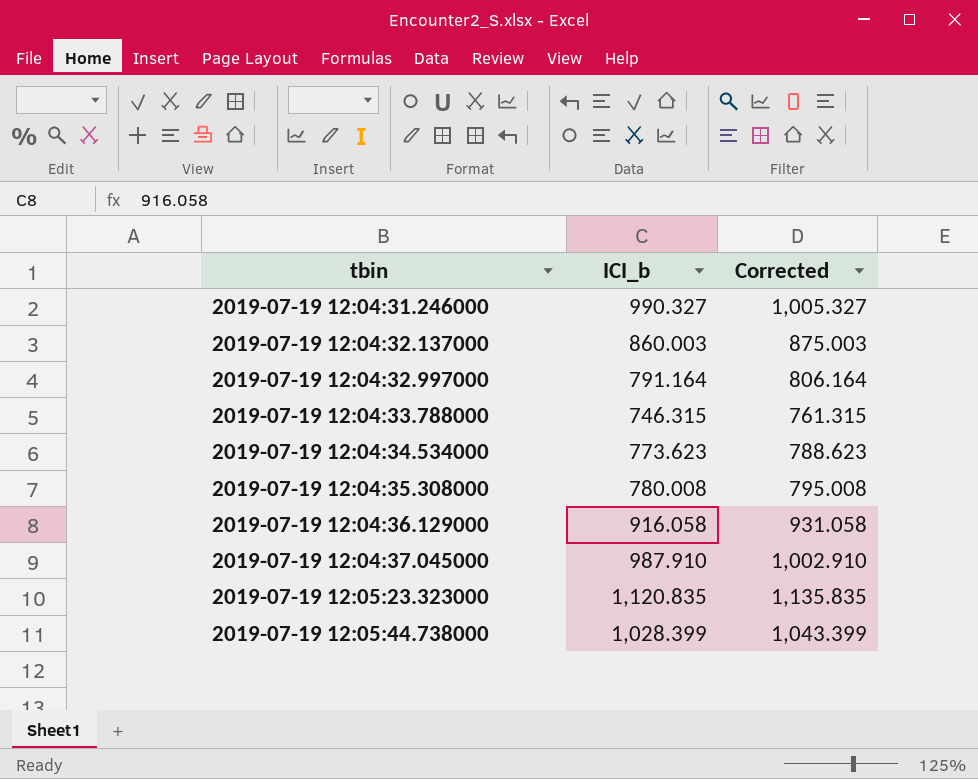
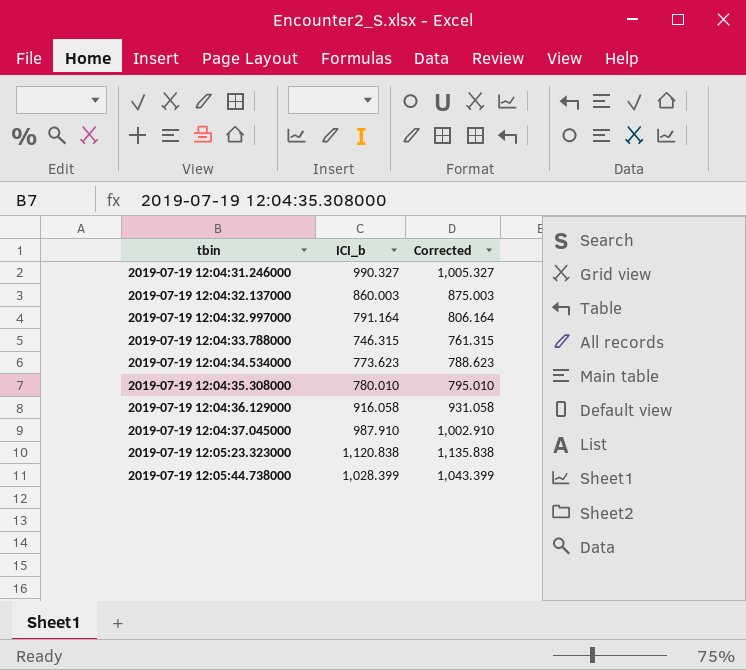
2019-07-19 12:04:35.308000 | ICI_b: 780.008 -> 780.010
2019-07-19 12:04:35.308000 | Corrected: 795.008 -> 795.010
2019-07-19 12:05:23.323000 | ICI_b: 1,120.835 -> 1,120.838
2019-07-19 12:05:23.323000 | Corrected: 1,135.835 -> 1,135.838

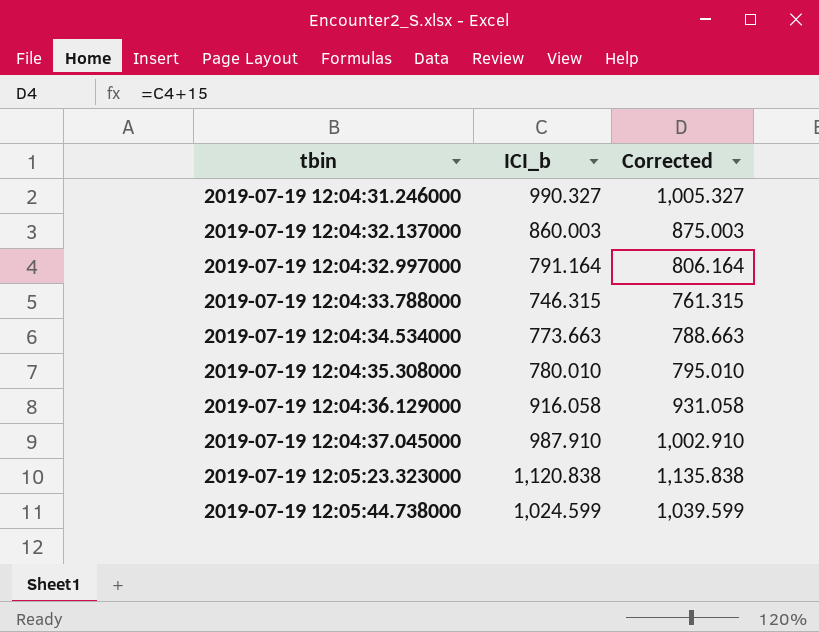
2019-07-19 12:04:34.534000 | ICI_b: 773.623 -> 773.663
2019-07-19 12:04:34.534000 | Corrected: 788.623 -> 788.663
2019-07-19 12:05:44.738000 | ICI_b: 1,028.399 -> 1,024.599
2019-07-19 12:05:44.738000 | Corrected: 1,043.399 -> 1,039.599

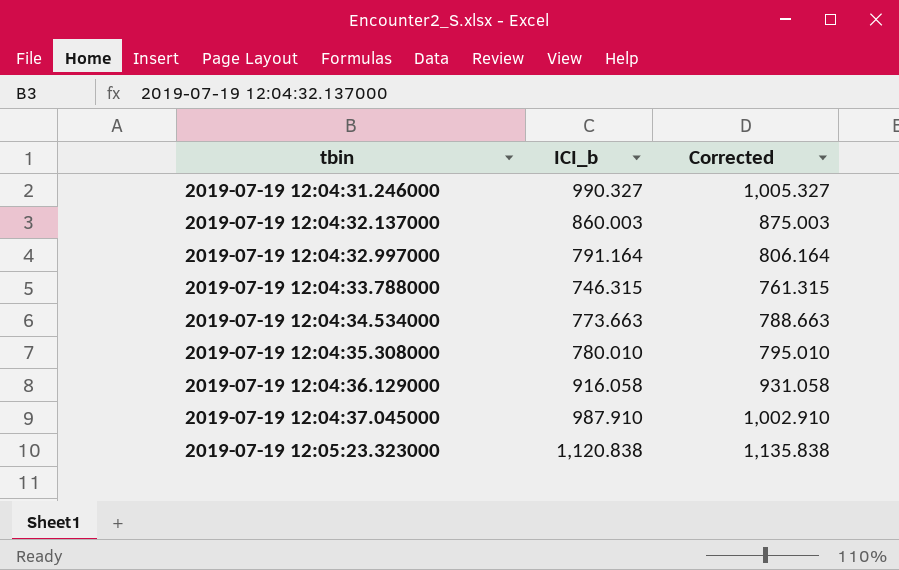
row 2019-07-19 12:05:44.738000: 1,024.599 | 1,039.599 -> none

